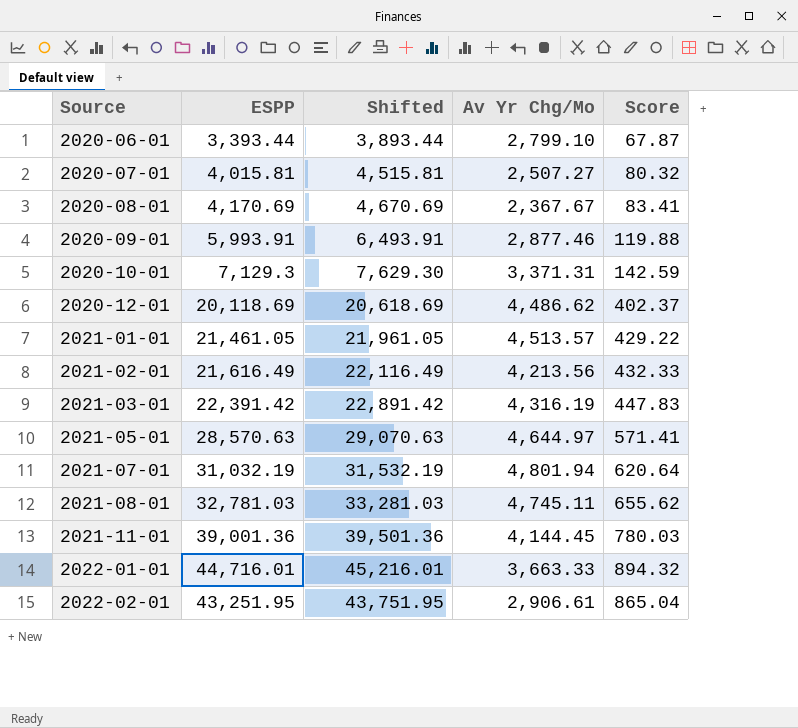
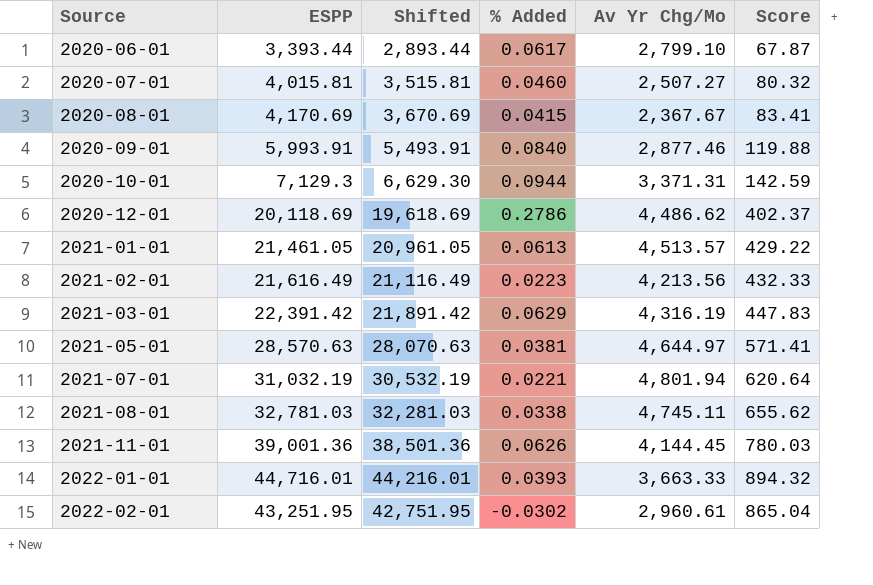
column Shifted | formula: [ESPP] + 500 -> [ESPP] - 500
column % Added | position: none -> 4
2022-02-01 | Av Yr Chg/Mo: 2,906.61 -> 2,960.61

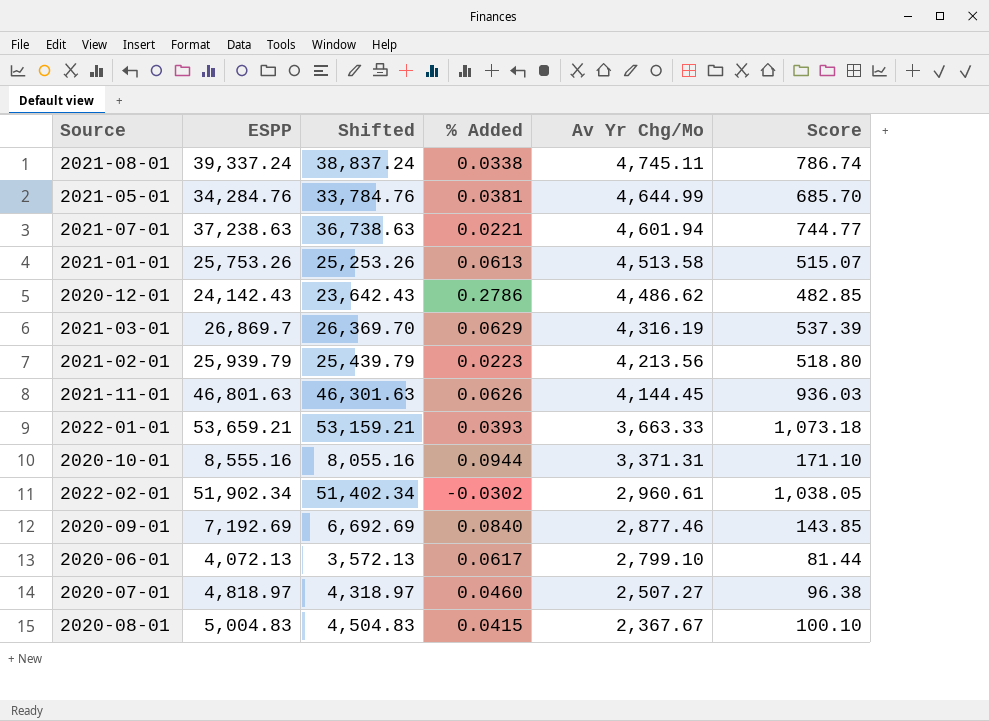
row order: Source ascending -> Av Yr Chg/Mo descending
2021-08-01 | ESPP: 32,781.03 -> 39,337.24
2021-08-01 | Shifted: 32,281.03 -> 38,837.24
2021-08-01 | Score: 655.62 -> 786.74
2021-05-01 | ESPP: 28,570.63 -> 34,284.76
2021-05-01 | Shifted: 28,070.63 -> 33,784.76
2021-05-01 | Av Yr Chg/Mo: 4,644.97 -> 4,644.99
2021-05-01 | Score: 571.41 -> 685.70
2021-07-01 | ESPP: 31,032.19 -> 37,238.63
2021-07-01 | Shifted: 30,532.19 -> 36,738.63
2021-07-01 | Av Yr Chg/Mo: 4,801.94 -> 4,601.94
2021-07-01 | Score: 620.64 -> 744.77
2021-01-01 | ESPP: 21,461.05 -> 25,753.26
2021-01-01 | Shifted: 20,961.05 -> 25,253.26
2021-01-01 | Av Yr Chg/Mo: 4,513.57 -> 4,513.58
2021-01-01 | Score: 429.22 -> 515.07
2020-12-01 | ESPP: 20,118.69 -> 24,142.43
2020-12-01 | Shifted: 19,618.69 -> 23,642.43
2020-12-01 | Score: 402.37 -> 482.85
2021-03-01 | ESPP: 22,391.42 -> 26,869.7
2021-03-01 | Shifted: 21,891.42 -> 26,369.70
2021-03-01 | Score: 447.83 -> 537.39
2021-02-01 | ESPP: 21,616.49 -> 25,939.79
2021-02-01 | Shifted: 21,116.49 -> 25,439.79
2021-02-01 | Score: 432.33 -> 518.80
2021-11-01 | ESPP: 39,001.36 -> 46,801.63
2021-11-01 | Shifted: 38,501.36 -> 46,301.63
2021-11-01 | Score: 780.03 -> 936.03
2022-01-01 | ESPP: 44,716.01 -> 53,659.21
2022-01-01 | Shifted: 44,216.01 -> 53,159.21
2022-01-01 | Score: 894.32 -> 1,073.18
2020-10-01 | ESPP: 7,129.3 -> 8,555.16
2020-10-01 | Shifted: 6,629.30 -> 8,055.16
2020-10-01 | Score: 142.59 -> 171.10
2022-02-01 | ESPP: 43,251.95 -> 51,902.34
2022-02-01 | Shifted: 42,751.95 -> 51,402.34
2022-02-01 | Score: 865.04 -> 1,038.05
2020-09-01 | ESPP: 5,993.91 -> 7,192.69
2020-09-01 | Shifted: 5,493.91 -> 6,692.69
2020-09-01 | Score: 119.88 -> 143.85
2020-06-01 | ESPP: 3,393.44 -> 4,072.13
2020-06-01 | Shifted: 2,893.44 -> 3,572.13
2020-06-01 | Score: 67.87 -> 81.44
2020-07-01 | ESPP: 4,015.81 -> 4,818.97
2020-07-01 | Shifted: 3,515.81 -> 4,318.97
2020-07-01 | Score: 80.32 -> 96.38
2020-08-01 | ESPP: 4,170.69 -> 5,004.83
2020-08-01 | Shifted: 3,670.69 -> 4,504.83
2020-08-01 | Score: 83.41 -> 100.10

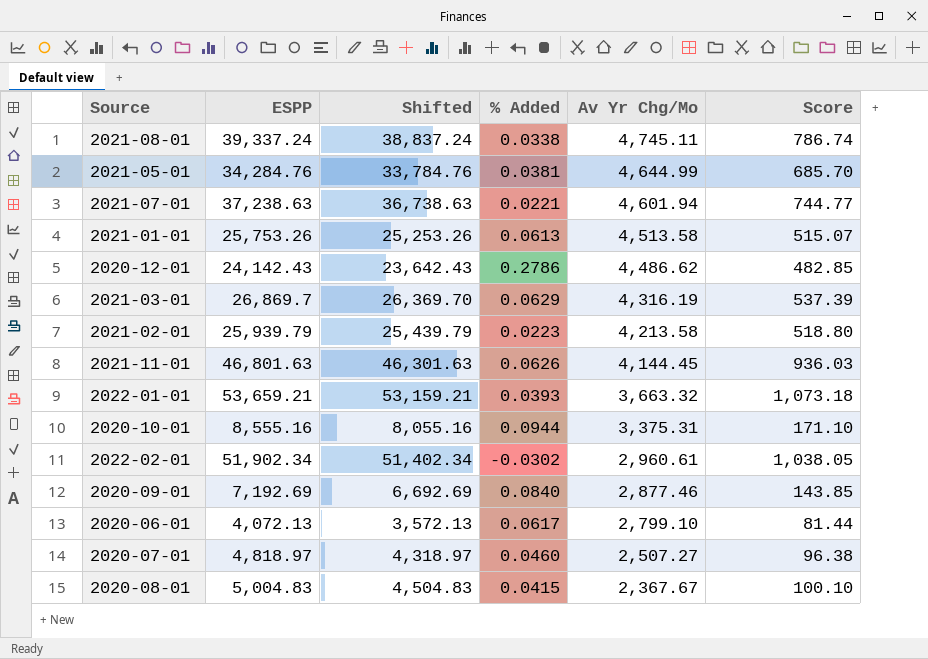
2021-02-01 | Av Yr Chg/Mo: 4,213.56 -> 4,213.58
2022-01-01 | Av Yr Chg/Mo: 3,663.33 -> 3,663.32
2020-10-01 | Av Yr Chg/Mo: 3,371.31 -> 3,375.31

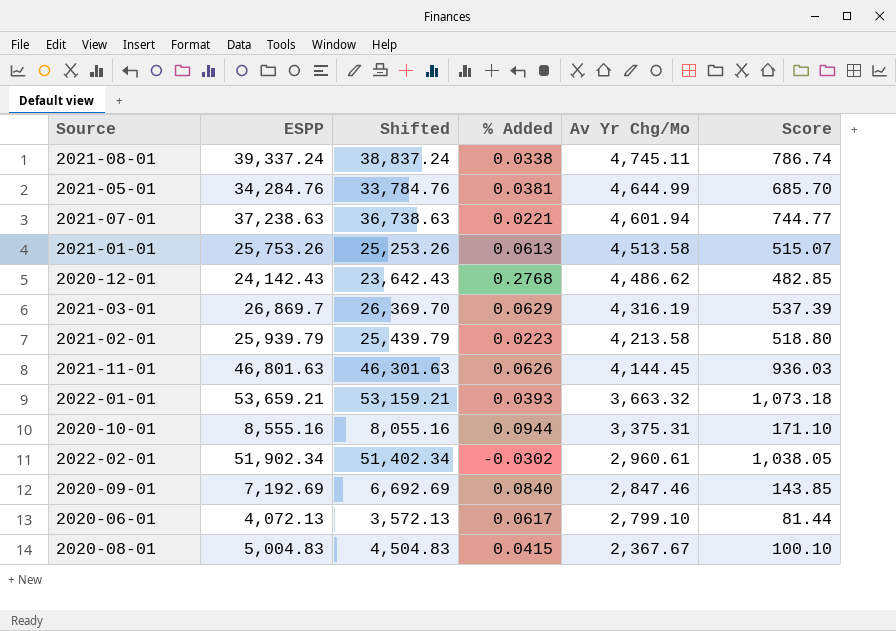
row 2020-07-01: 4,818.97 | 4,318.97 | 0.0460 | 2,507.27 | 96.38 -> none
2020-12-01 | % Added: 0.2786 -> 0.2768
2020-09-01 | Av Yr Chg/Mo: 2,877.46 -> 2,847.46

